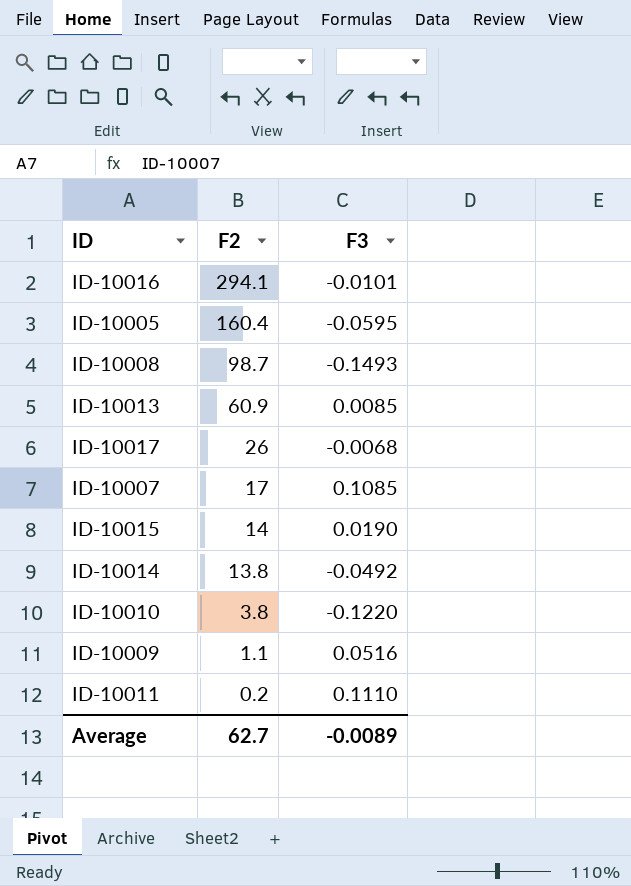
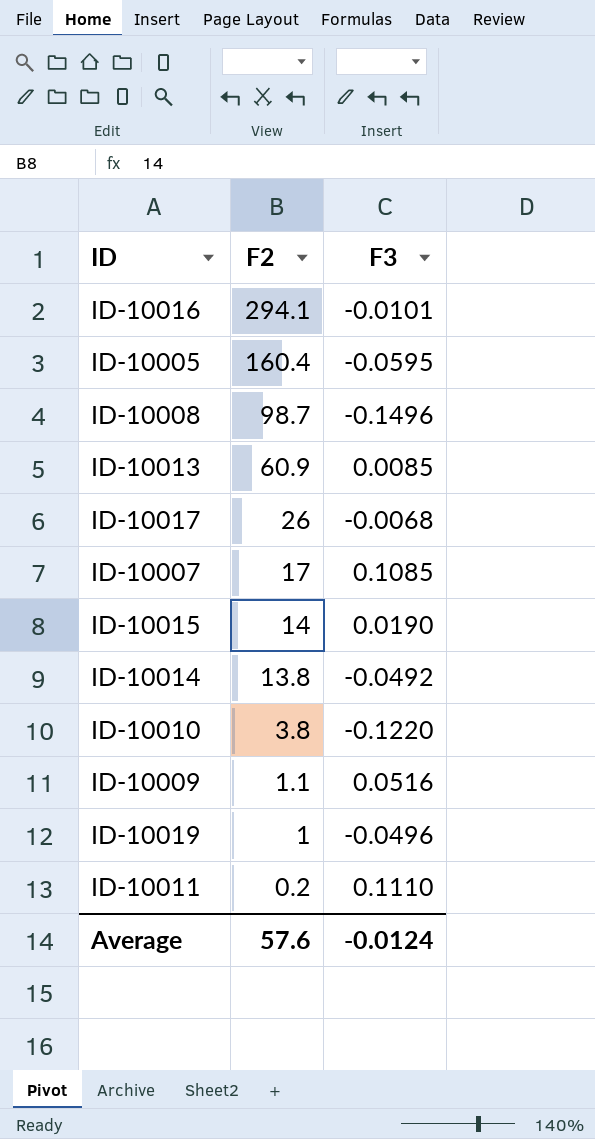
ID-10008 | F3: -0.1493 -> -0.1496
row ID-10019: none -> 1 | -0.0496
Average | F2: 62.7 -> 57.6
Average | F3: -0.0089 -> -0.0124

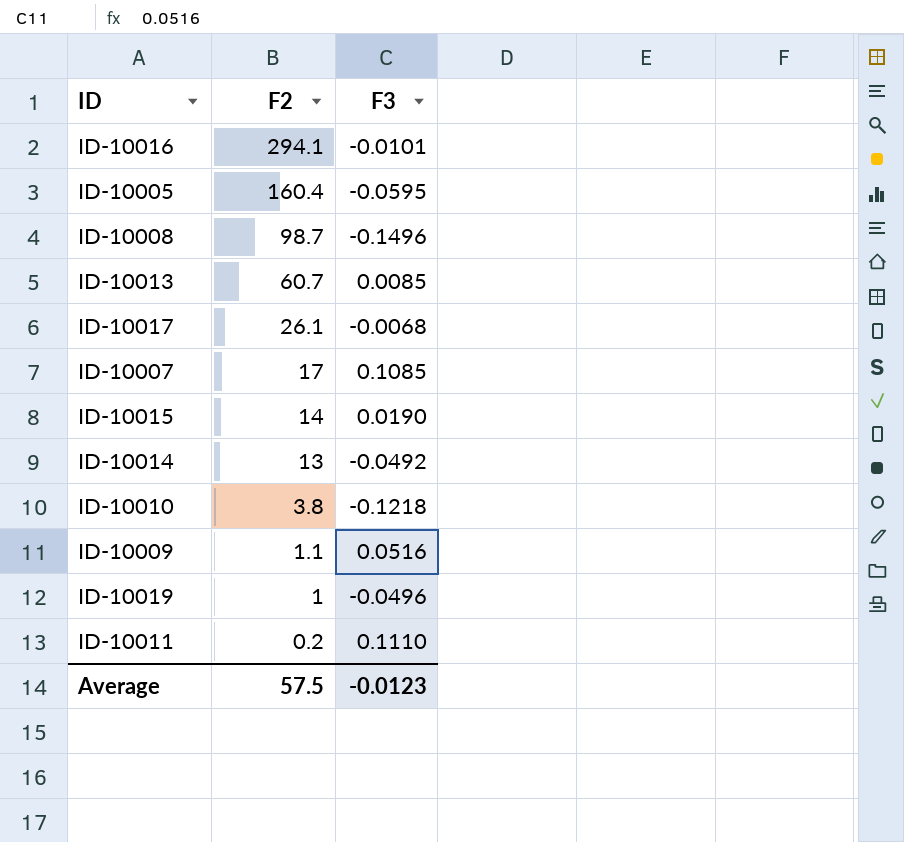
ID-10013 | F2: 60.9 -> 60.7
ID-10017 | F2: 26 -> 26.1
ID-10014 | F2: 13.8 -> 13
ID-10010 | F3: -0.1220 -> -0.1218
Average | F2: 57.6 -> 57.5
Average | F3: -0.0124 -> -0.0123

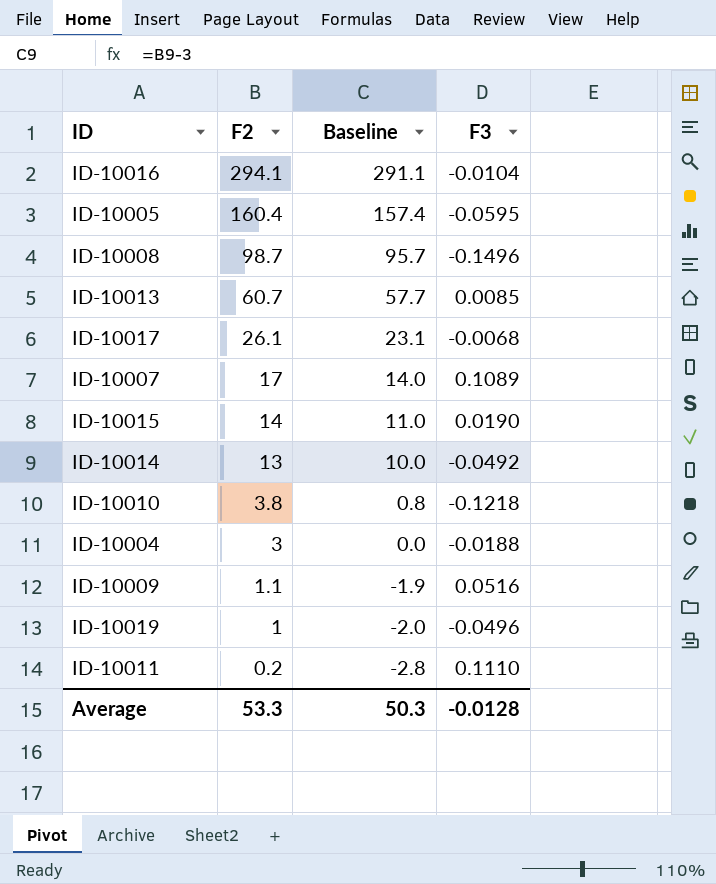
column Baseline | formula: none -> [F2] - 3
ID-10016 | F3: -0.0101 -> -0.0104
ID-10007 | F3: 0.1085 -> 0.1089
row ID-10004: none -> 3 | 0.0 | -0.0188
Average | F2: 57.5 -> 53.3
Average | F3: -0.0123 -> -0.0128

